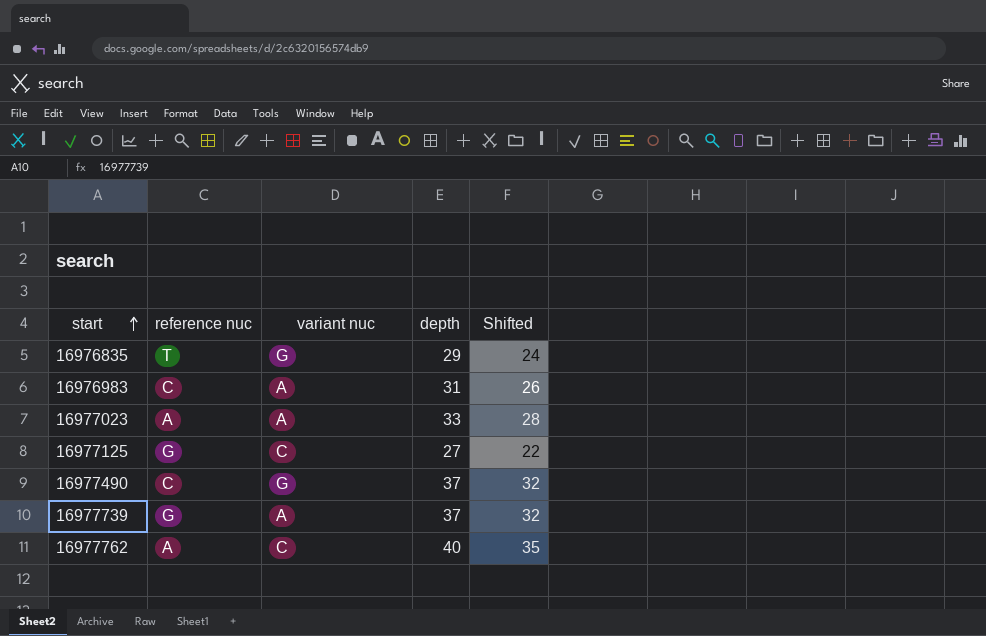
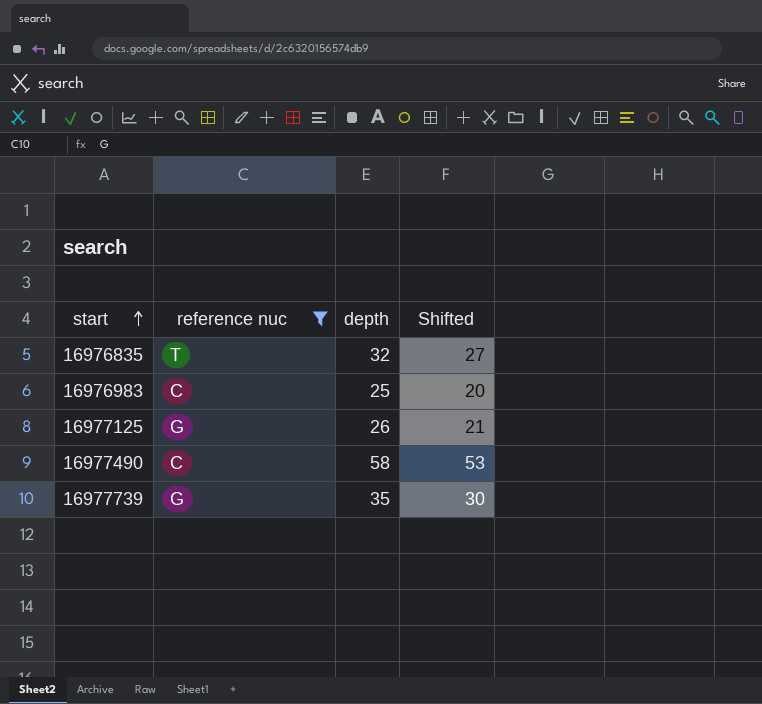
filter: none -> reference nuc != A
column variant nuc | position: 3 -> none
16976835 | depth: 29 -> 32
16976835 | Shifted: 24 -> 27
16976983 | depth: 31 -> 25
16976983 | Shifted: 26 -> 20
16977125 | depth: 27 -> 26
16977125 | Shifted: 22 -> 21
16977490 | depth: 37 -> 58
16977490 | Shifted: 32 -> 53
16977739 | depth: 37 -> 35
16977739 | Shifted: 32 -> 30

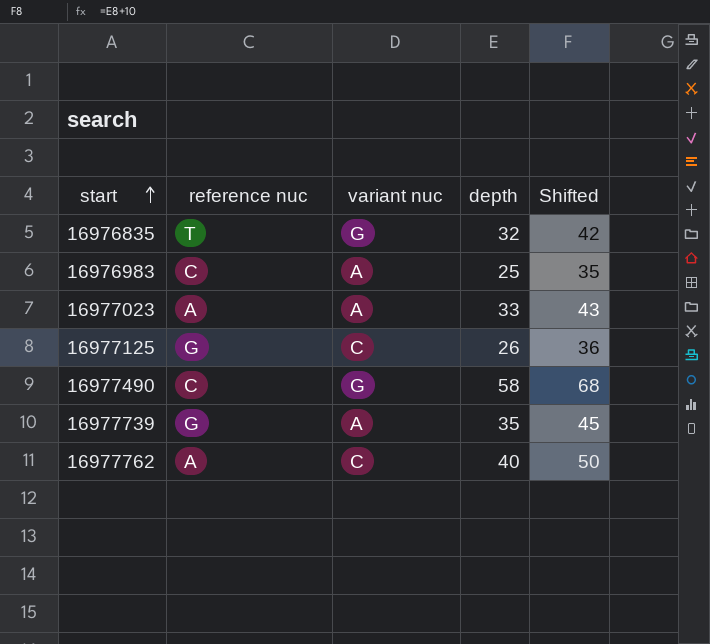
filter: reference nuc != A -> none
column variant nuc | position: none -> 3
column Shifted | formula: [depth] - 5 -> [depth] + 10

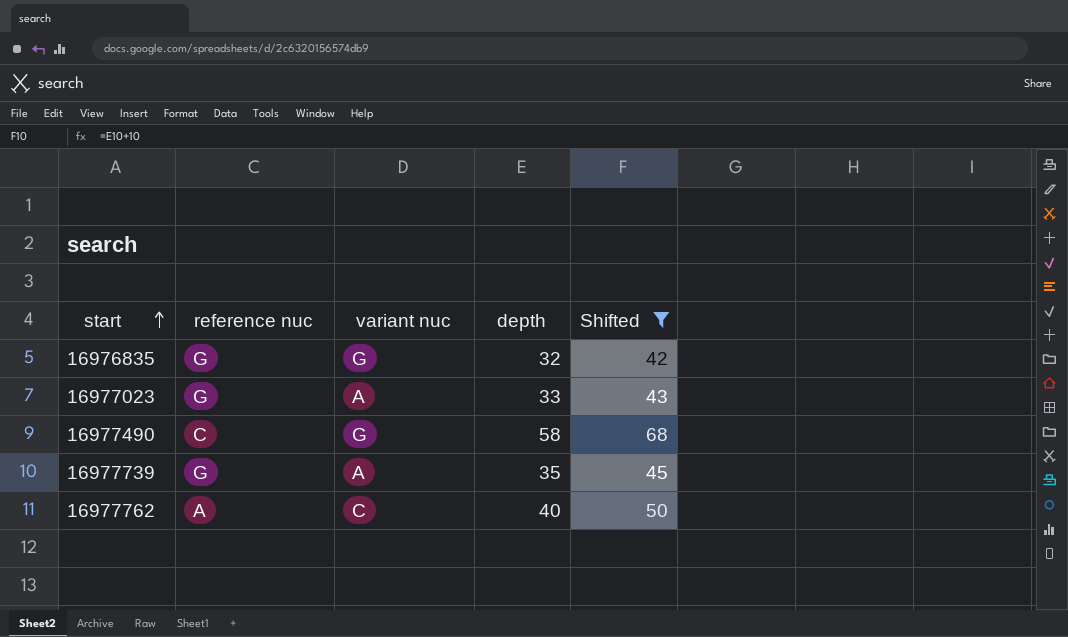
filter: none -> Shifted >= 42
16976835 | reference nuc: T -> G
16977023 | reference nuc: A -> G

